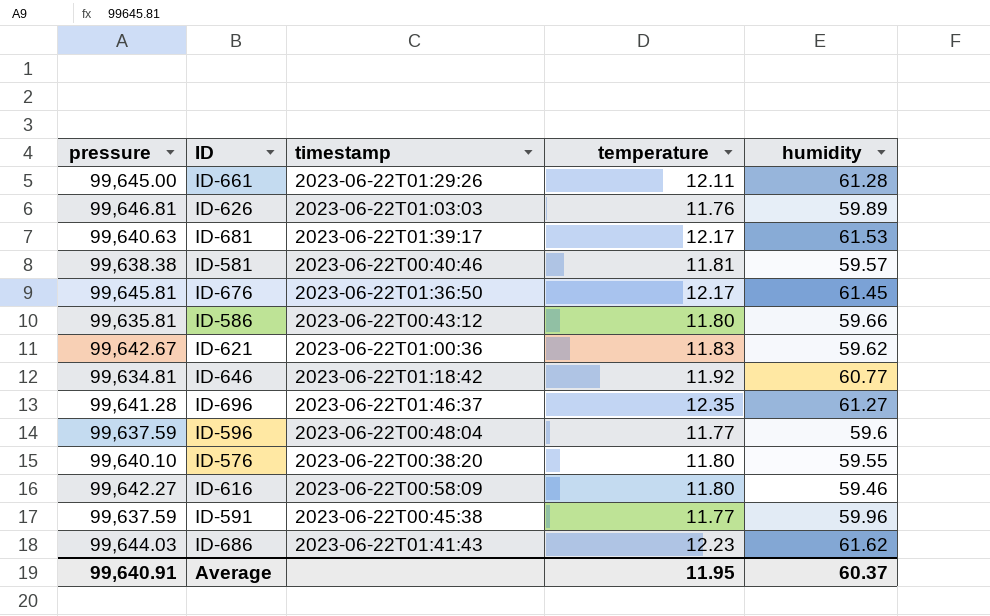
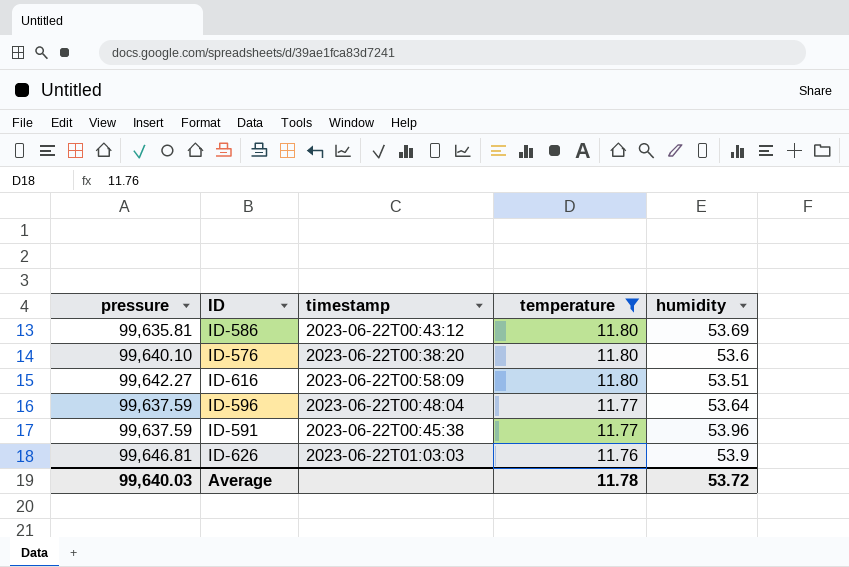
filter: none -> temperature <= 11.80
row order: none -> temperature descending
ID-586 | humidity: 59.66 -> 53.69
ID-576 | humidity: 59.55 -> 53.6
ID-616 | humidity: 59.46 -> 53.51
ID-596 | humidity: 59.6 -> 53.64
ID-591 | humidity: 59.96 -> 53.96
ID-626 | humidity: 59.89 -> 53.9
Average | pressure: 99,640.91 -> 99,640.03
Average | temperature: 11.95 -> 11.78
Average | humidity: 60.37 -> 53.72

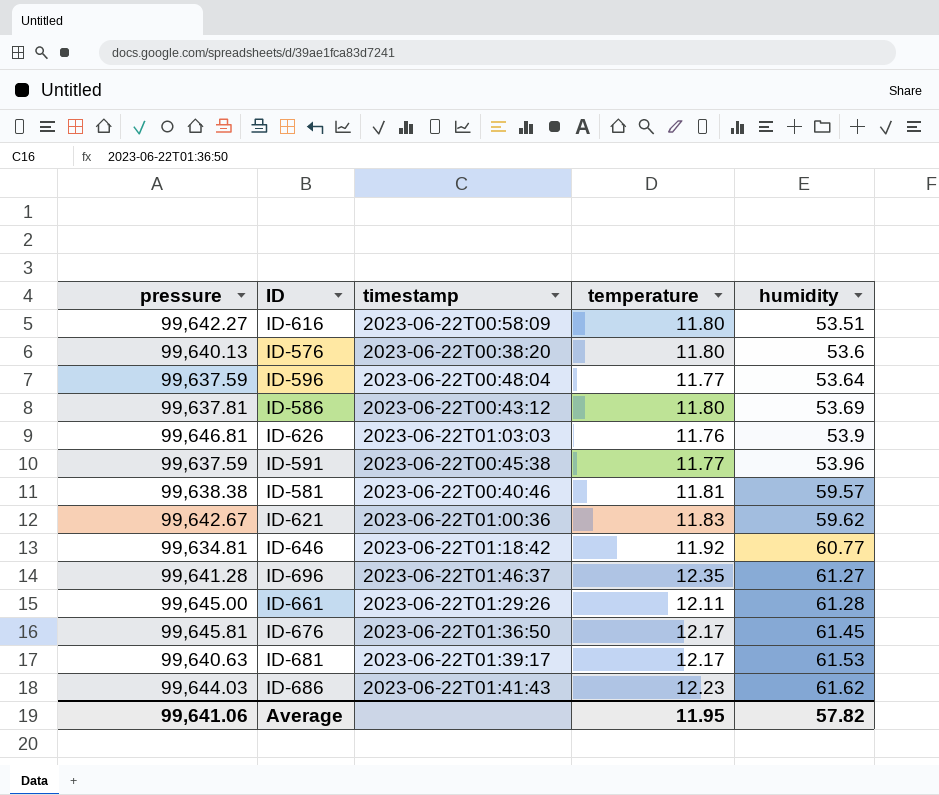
filter: temperature <= 11.80 -> none
row order: temperature descending -> humidity ascending
ID-576 | pressure: 99,640.10 -> 99,640.13
ID-586 | pressure: 99,635.81 -> 99,637.81
Average | pressure: 99,640.03 -> 99,641.06
Average | temperature: 11.78 -> 11.95
Average | humidity: 53.72 -> 57.82

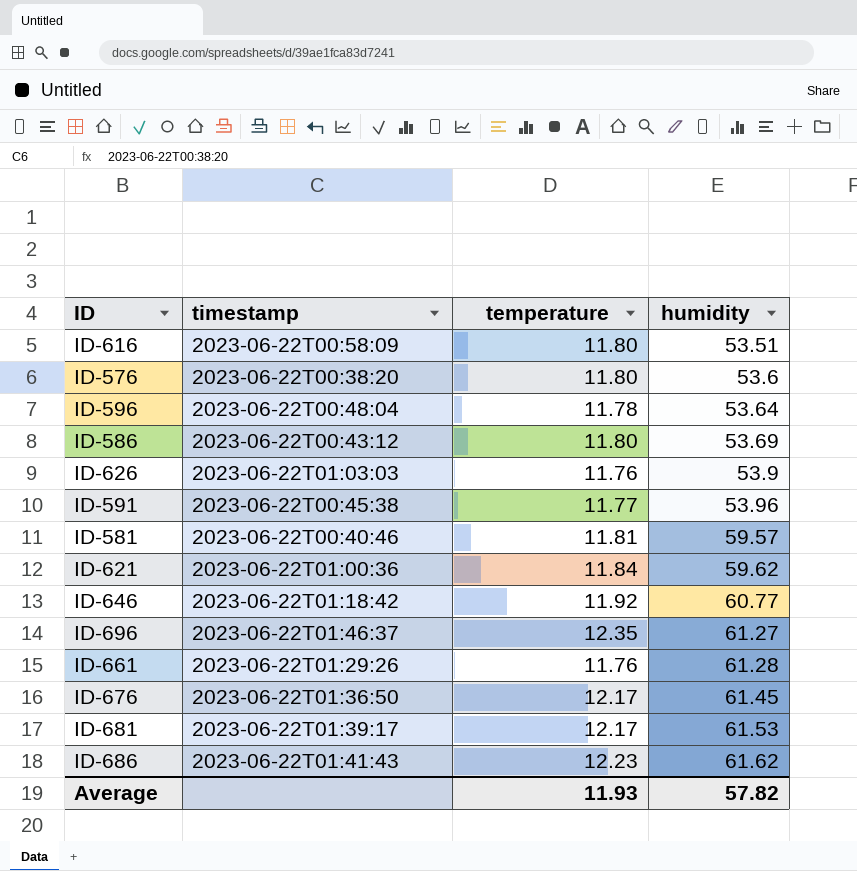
column pressure | position: 1 -> none
ID-596 | temperature: 11.77 -> 11.78
ID-621 | temperature: 11.83 -> 11.84
ID-661 | temperature: 12.11 -> 11.76
Average | temperature: 11.95 -> 11.93

